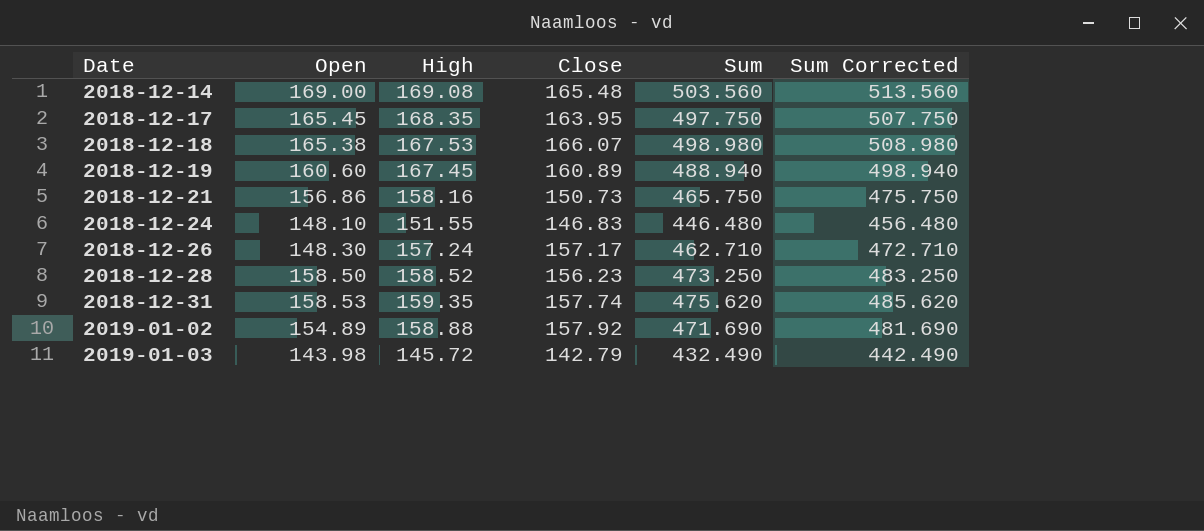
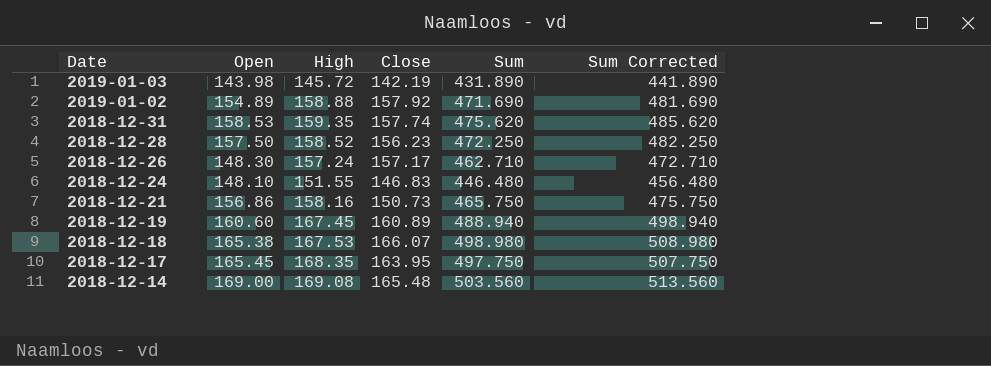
row order: Date ascending -> Date descending
2019-01-03 | Close: 142.79 -> 142.19
2019-01-03 | Sum: 432.490 -> 431.890
2019-01-03 | Sum Corrected: 442.490 -> 441.890
2018-12-28 | Open: 158.50 -> 157.50
2018-12-28 | Sum: 473.250 -> 472.250
2018-12-28 | Sum Corrected: 483.250 -> 482.250

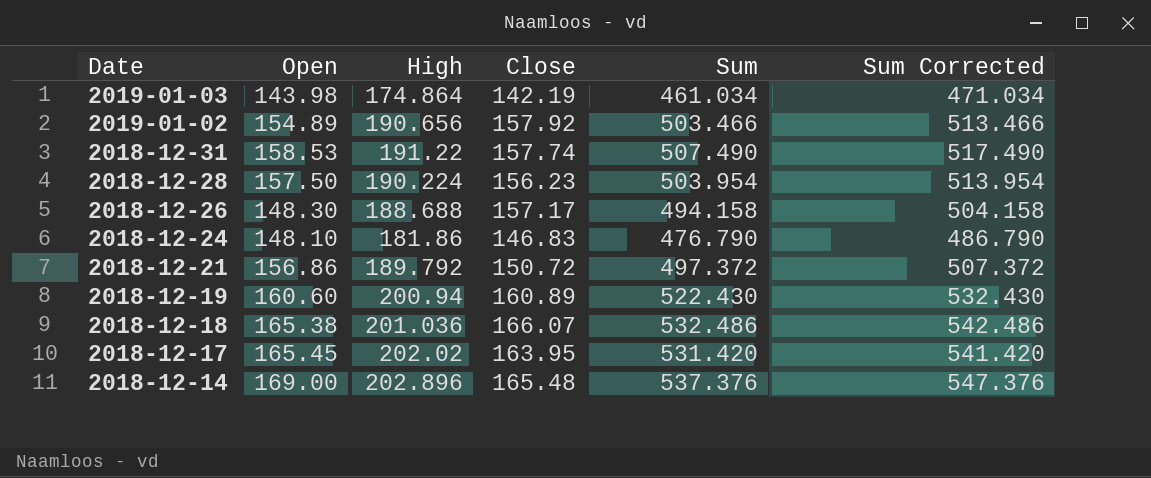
2019-01-03 | High: 145.72 -> 174.864
2019-01-03 | Sum: 431.890 -> 461.034
2019-01-03 | Sum Corrected: 441.890 -> 471.034
2019-01-02 | High: 158.88 -> 190.656
2019-01-02 | Sum: 471.690 -> 503.466
2019-01-02 | Sum Corrected: 481.690 -> 513.466
2018-12-31 | High: 159.35 -> 191.22
2018-12-31 | Sum: 475.620 -> 507.490
2018-12-31 | Sum Corrected: 485.620 -> 517.490
2018-12-28 | High: 158.52 -> 190.224
2018-12-28 | Sum: 472.250 -> 503.954
2018-12-28 | Sum Corrected: 482.250 -> 513.954
2018-12-26 | High: 157.24 -> 188.688
2018-12-26 | Sum: 462.710 -> 494.158
2018-12-26 | Sum Corrected: 472.710 -> 504.158
2018-12-24 | High: 151.55 -> 181.86
2018-12-24 | Sum: 446.480 -> 476.790
2018-12-24 | Sum Corrected: 456.480 -> 486.790
2018-12-21 | High: 158.16 -> 189.792
2018-12-21 | Close: 150.73 -> 150.72
2018-12-21 | Sum: 465.750 -> 497.372
2018-12-21 | Sum Corrected: 475.750 -> 507.372
2018-12-19 | High: 167.45 -> 200.94
2018-12-19 | Sum: 488.940 -> 522.430
2018-12-19 | Sum Corrected: 498.940 -> 532.430
2018-12-18 | High: 167.53 -> 201.036
2018-12-18 | Sum: 498.980 -> 532.486
2018-12-18 | Sum Corrected: 508.980 -> 542.486
2018-12-17 | High: 168.35 -> 202.02
2018-12-17 | Sum: 497.750 -> 531.420
2018-12-17 | Sum Corrected: 507.750 -> 541.420
2018-12-14 | High: 169.08 -> 202.896
2018-12-14 | Sum: 503.560 -> 537.376
2018-12-14 | Sum Corrected: 513.560 -> 547.376

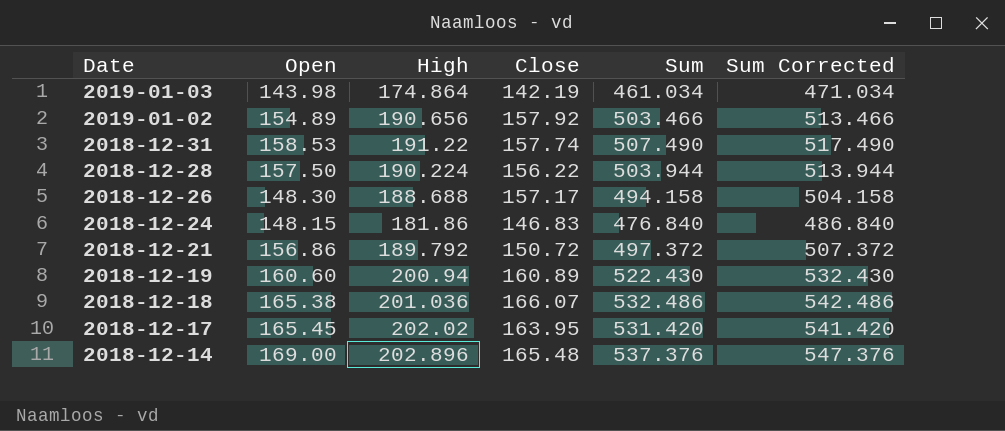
2018-12-28 | Close: 156.23 -> 156.22
2018-12-28 | Sum: 503.954 -> 503.944
2018-12-28 | Sum Corrected: 513.954 -> 513.944
2018-12-24 | Open: 148.10 -> 148.15
2018-12-24 | Sum: 476.790 -> 476.840
2018-12-24 | Sum Corrected: 486.790 -> 486.840

